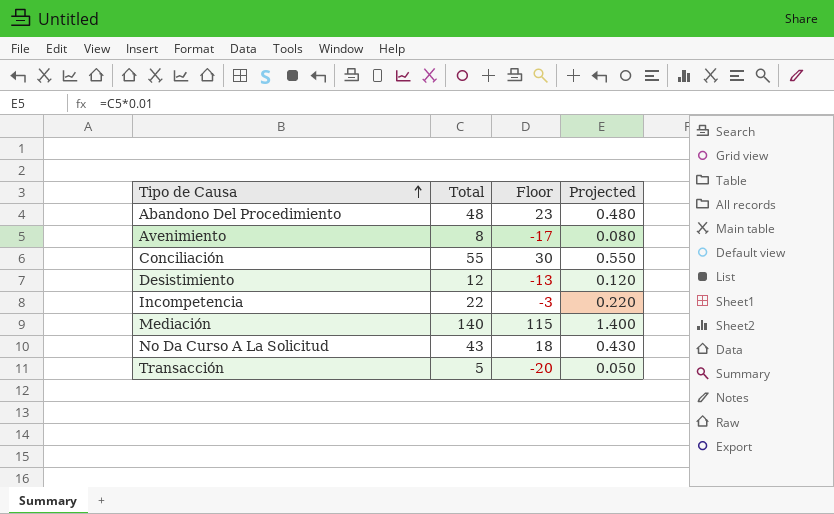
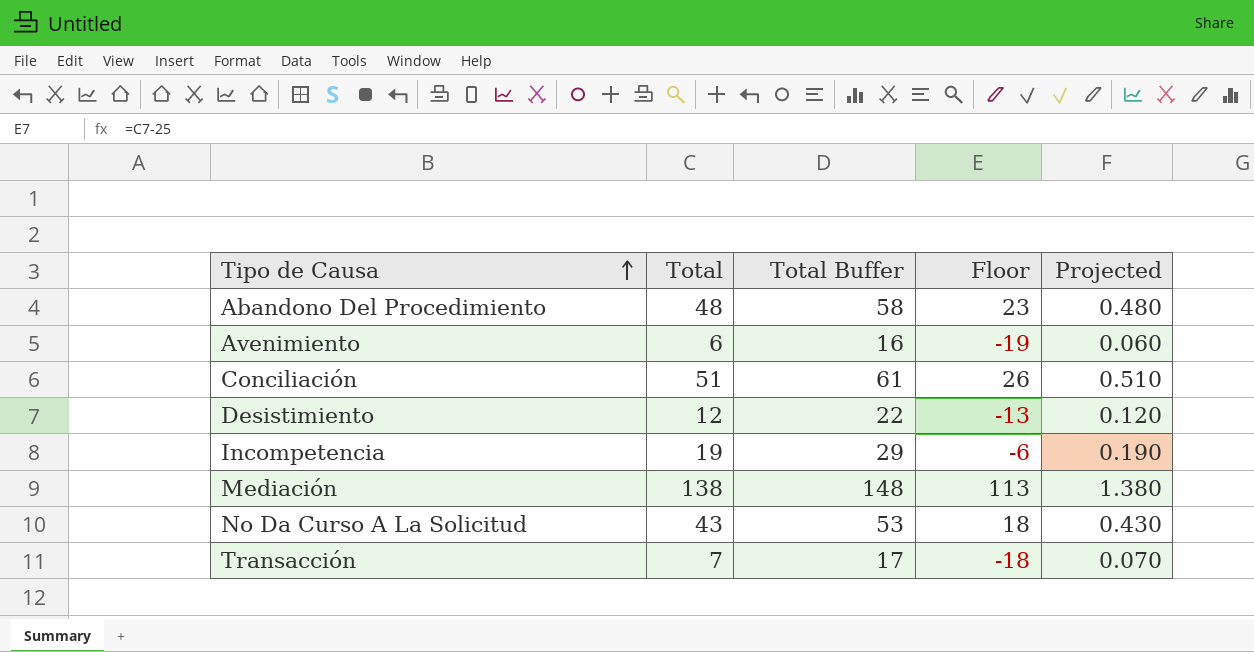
column Total Buffer | formula: none -> [Total] + 10
Avenimiento | Total: 8 -> 6
Avenimiento | Floor: -17 -> -19
Avenimiento | Projected: 0.080 -> 0.060
Conciliación | Total: 55 -> 51
Conciliación | Floor: 30 -> 26
Conciliación | Projected: 0.550 -> 0.510
Incompetencia | Total: 22 -> 19
Incompetencia | Floor: -3 -> -6
Incompetencia | Projected: 0.220 -> 0.190
Mediación | Total: 140 -> 138
Mediación | Floor: 115 -> 113
Mediación | Projected: 1.400 -> 1.380
Transacción | Total: 5 -> 7
Transacción | Floor: -20 -> -18
Transacción | Projected: 0.050 -> 0.070

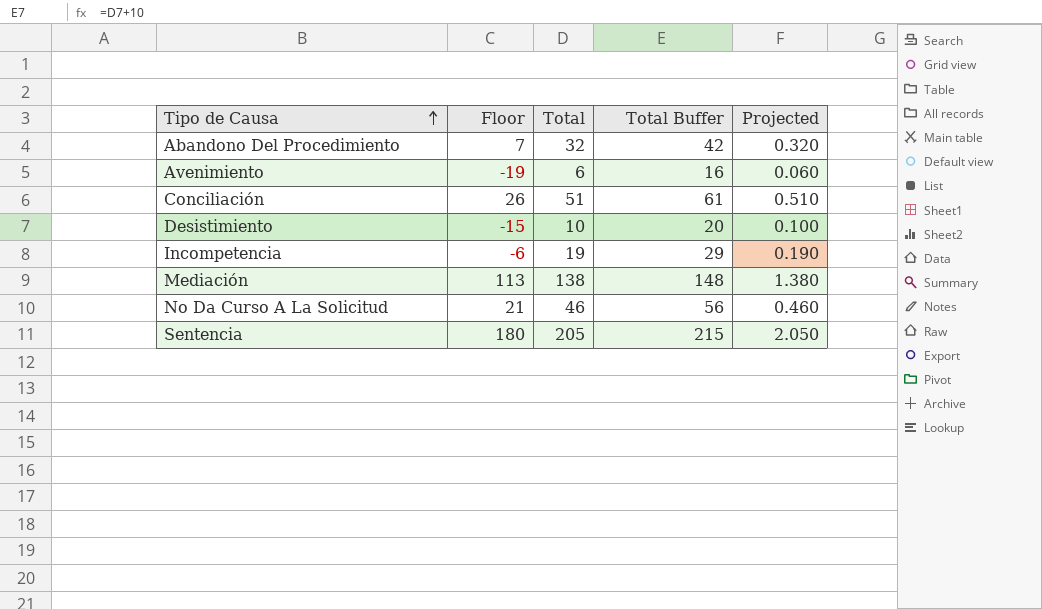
column Floor | position: 4 -> 2
row Transacción: 7 | 17 | -18 | 0.070 -> none
Abandono Del Procedimiento | Floor: 23 -> 7
Abandono Del Procedimiento | Total: 48 -> 32
Abandono Del Procedimiento | Total Buffer: 58 -> 42
Abandono Del Procedimiento | Projected: 0.480 -> 0.320
Desistimiento | Floor: -13 -> -15
Desistimiento | Total: 12 -> 10
Desistimiento | Total Buffer: 22 -> 20
Desistimiento | Projected: 0.120 -> 0.100
No Da Curso A La Solicitud | Floor: 18 -> 21
No Da Curso A La Solicitud | Total: 43 -> 46
No Da Curso A La Solicitud | Total Buffer: 53 -> 56
No Da Curso A La Solicitud | Projected: 0.430 -> 0.460
row Sentencia: none -> 180 | 205 | 215 | 2.050

